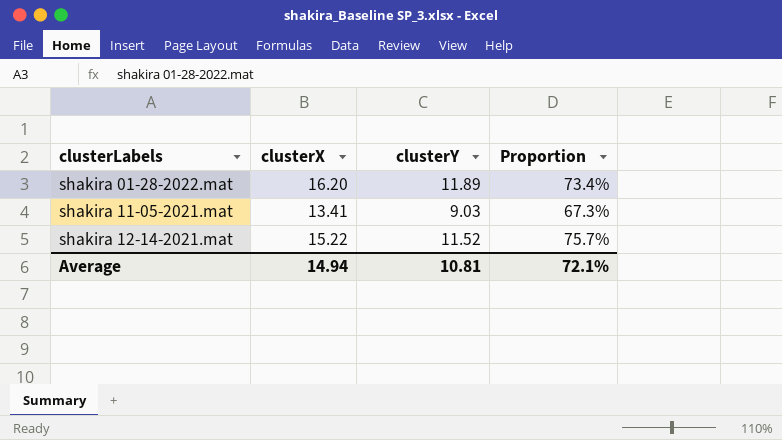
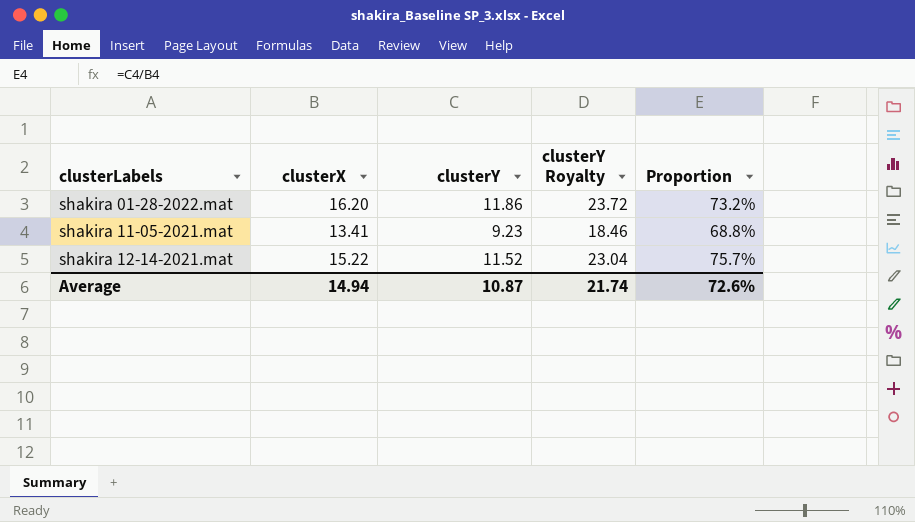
column clusterY Royalty | formula: none -> [clusterY] * 2
shakira 01-28-2022.mat | clusterY: 11.89 -> 11.86
shakira 01-28-2022.mat | Proportion: 73.4% -> 73.2%
shakira 11-05-2021.mat | clusterY: 9.03 -> 9.23
shakira 11-05-2021.mat | Proportion: 67.3% -> 68.8%
Average | clusterY: 10.81 -> 10.87
Average | Proportion: 72.1% -> 72.6%

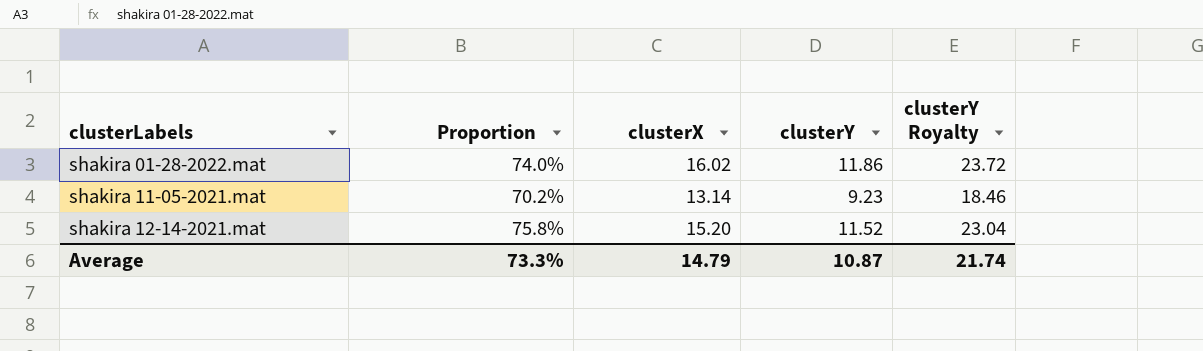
column Proportion | position: 5 -> 2
shakira 01-28-2022.mat | Proportion: 73.2% -> 74.0%
shakira 01-28-2022.mat | clusterX: 16.20 -> 16.02
shakira 11-05-2021.mat | Proportion: 68.8% -> 70.2%
shakira 11-05-2021.mat | clusterX: 13.41 -> 13.14
shakira 12-14-2021.mat | Proportion: 75.7% -> 75.8%
shakira 12-14-2021.mat | clusterX: 15.22 -> 15.20
Average | Proportion: 72.6% -> 73.3%
Average | clusterX: 14.94 -> 14.79

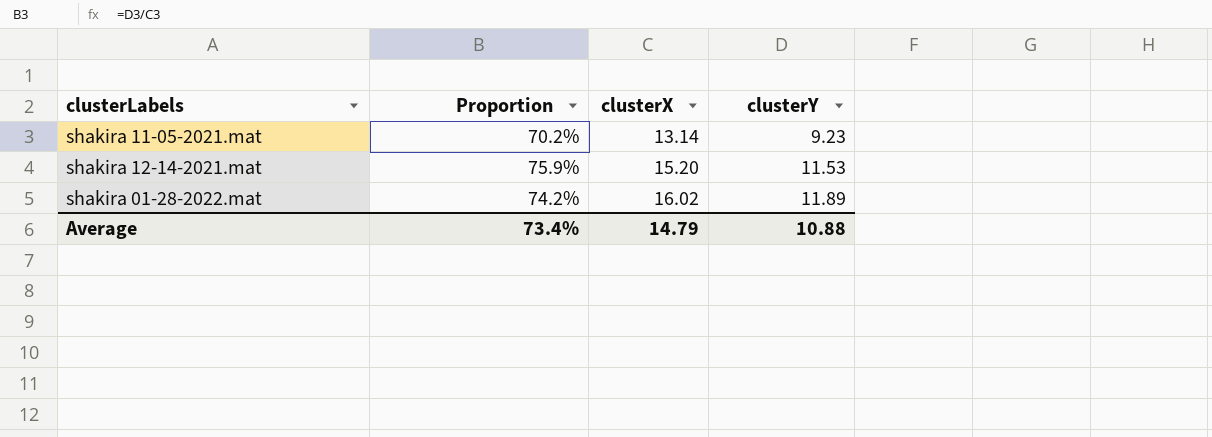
row order: clusterLabels ascending -> clusterX ascending
column clusterY Royalty | formula: [clusterY] * 2 -> none
shakira 12-14-2021.mat | Proportion: 75.8% -> 75.9%
shakira 12-14-2021.mat | clusterY: 11.52 -> 11.53
shakira 01-28-2022.mat | Proportion: 74.0% -> 74.2%
shakira 01-28-2022.mat | clusterY: 11.86 -> 11.89
Average | Proportion: 73.3% -> 73.4%
Average | clusterY: 10.87 -> 10.88

